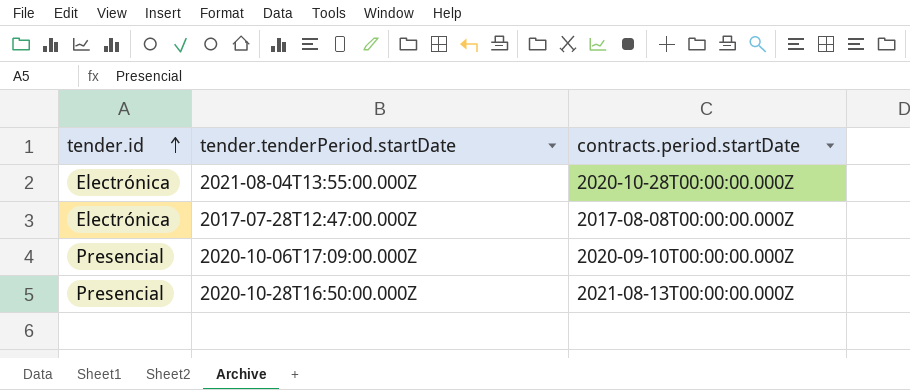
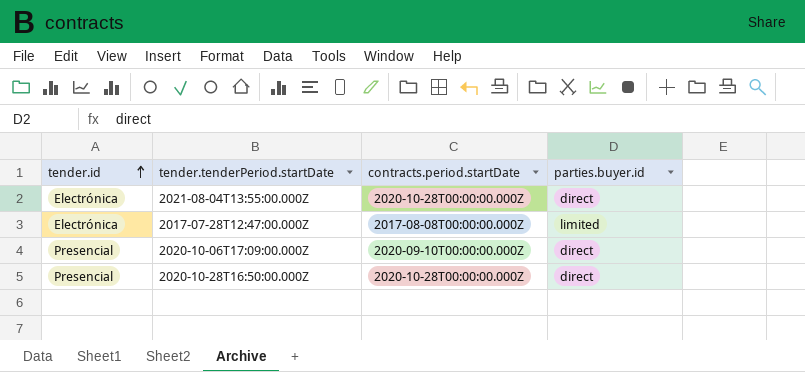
column parties.buyer.id | position: none -> 4
2020-10-28T16:50:00.000Z | contracts.period.startDate: 2021-08-13T00:00:00.000Z -> 2020-10-28T00:00:00.000Z

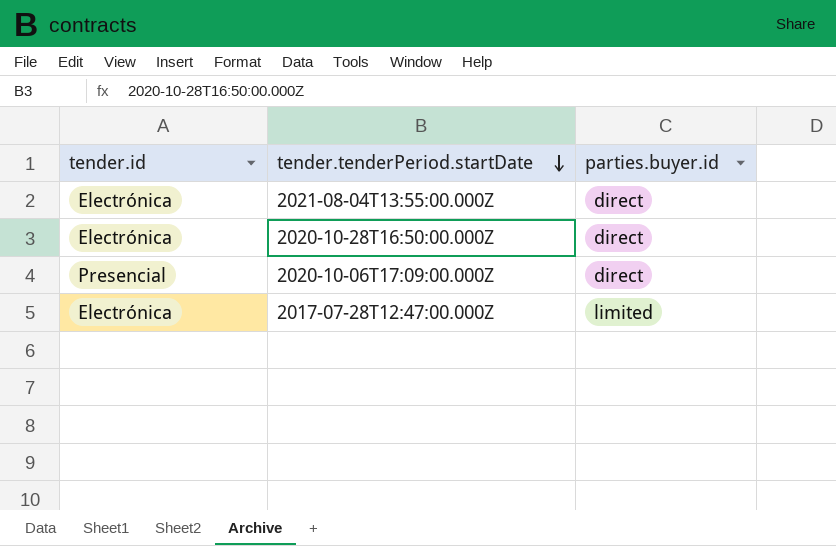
row order: tender.id ascending -> tender.tenderPeriod.startDate descending
column contracts.period.startDate | position: 3 -> none
2020-10-28T16:50:00.000Z | tender.id: Presencial -> Electrónica

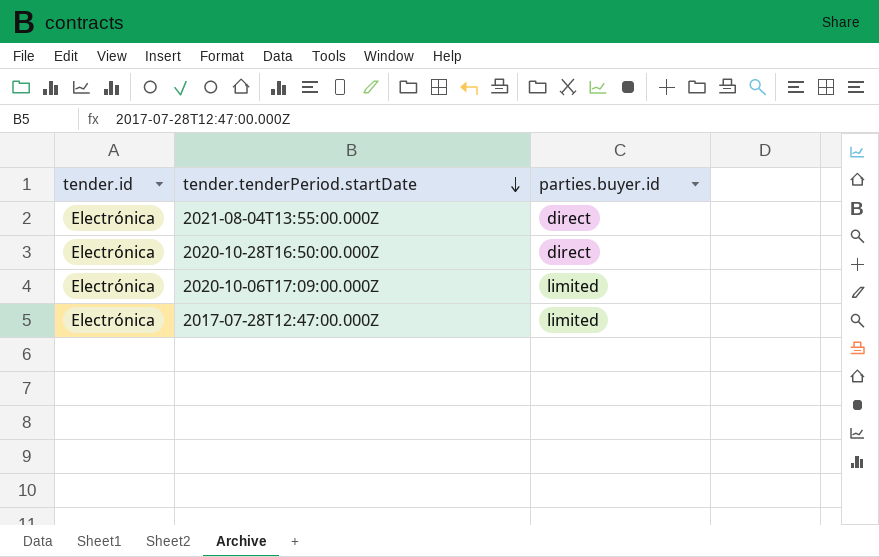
2020-10-06T17:09:00.000Z | tender.id: Presencial -> Electrónica
2020-10-06T17:09:00.000Z | parties.buyer.id: direct -> limited

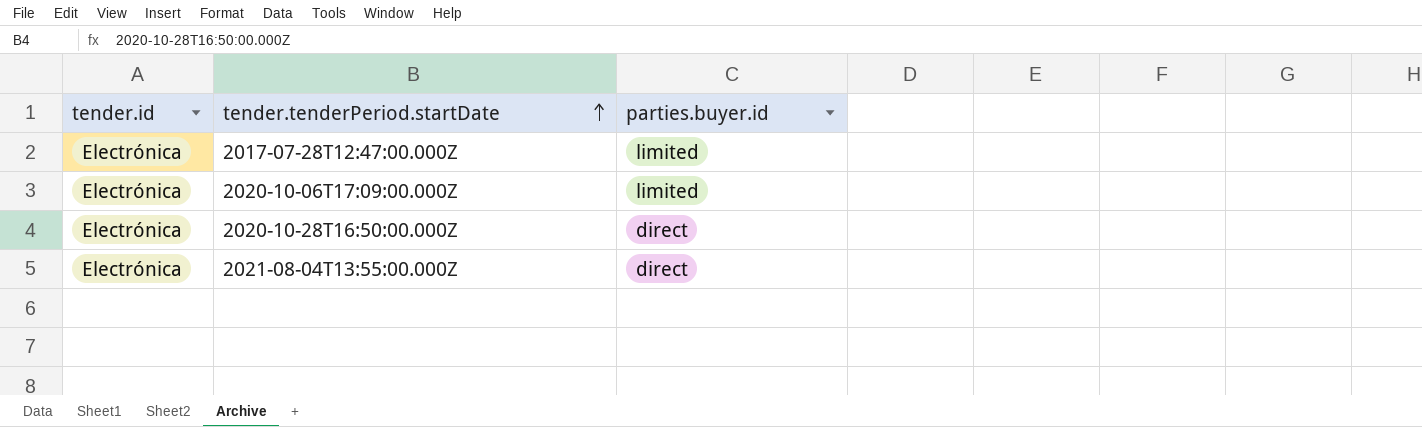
row order: tender.tenderPeriod.startDate descending -> tender.tenderPeriod.startDate ascending

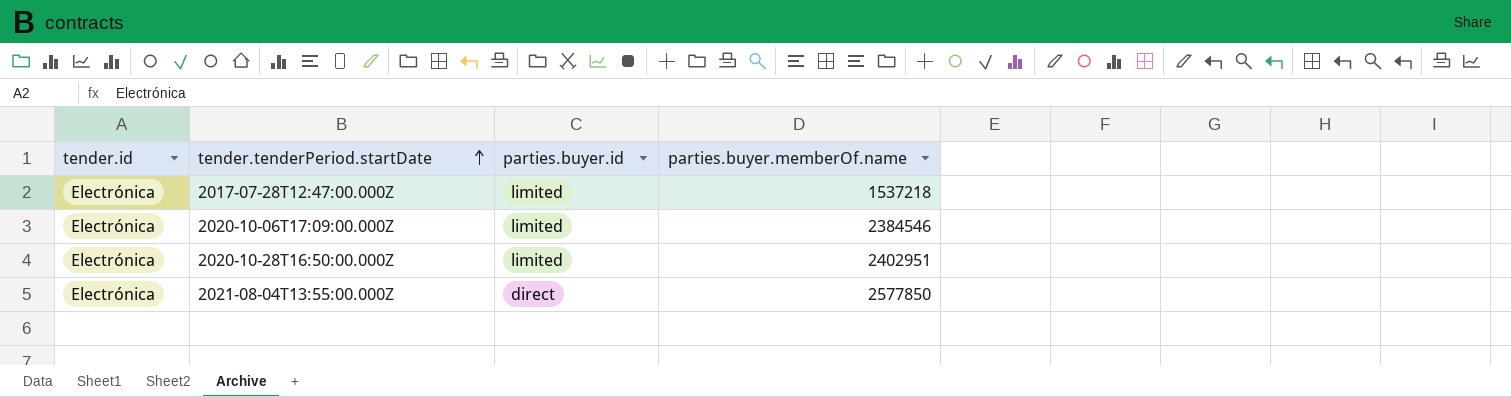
column parties.buyer.memberOf.name | position: none -> 4
2020-10-28T16:50:00.000Z | parties.buyer.id: direct -> limited

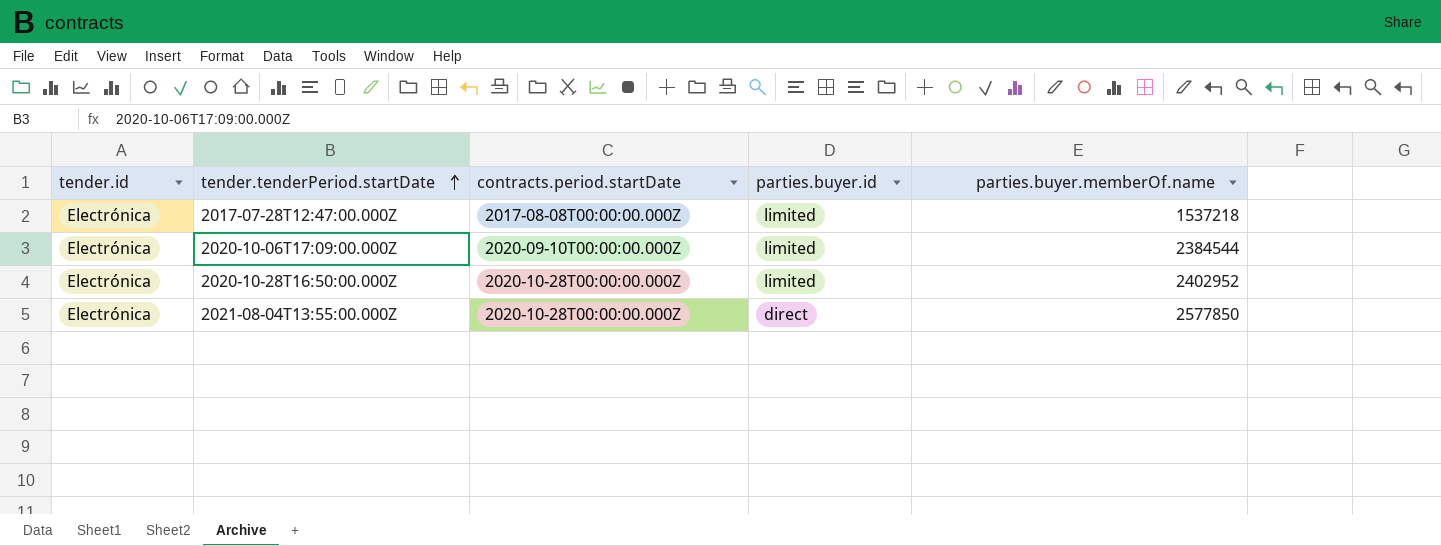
column contracts.period.startDate | position: none -> 3
2020-10-06T17:09:00.000Z | parties.buyer.memberOf.name: 2384546 -> 2384544
2020-10-28T16:50:00.000Z | parties.buyer.memberOf.name: 2402951 -> 2402952

